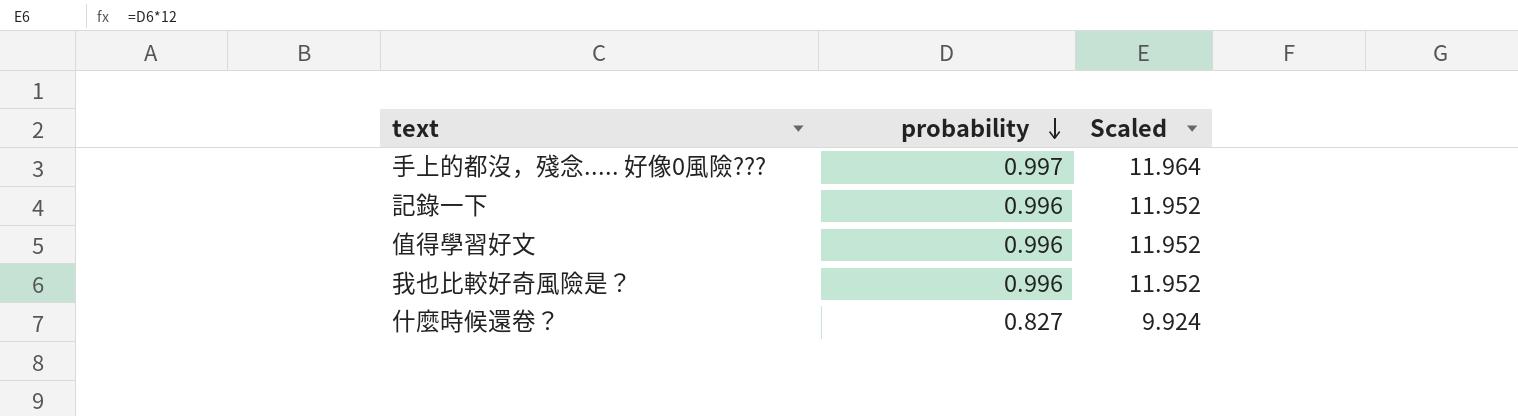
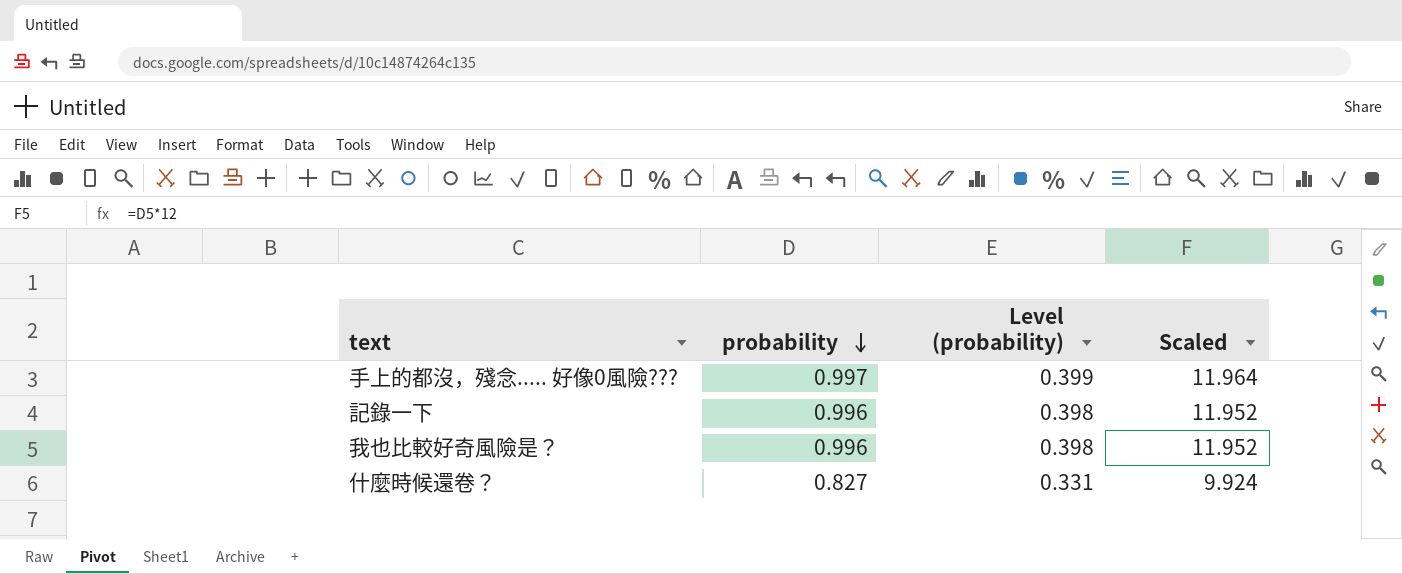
column Level (probability) | formula: none -> [probability] * 0.4
row 值得學習好文: 0.996 | 11.952 -> none

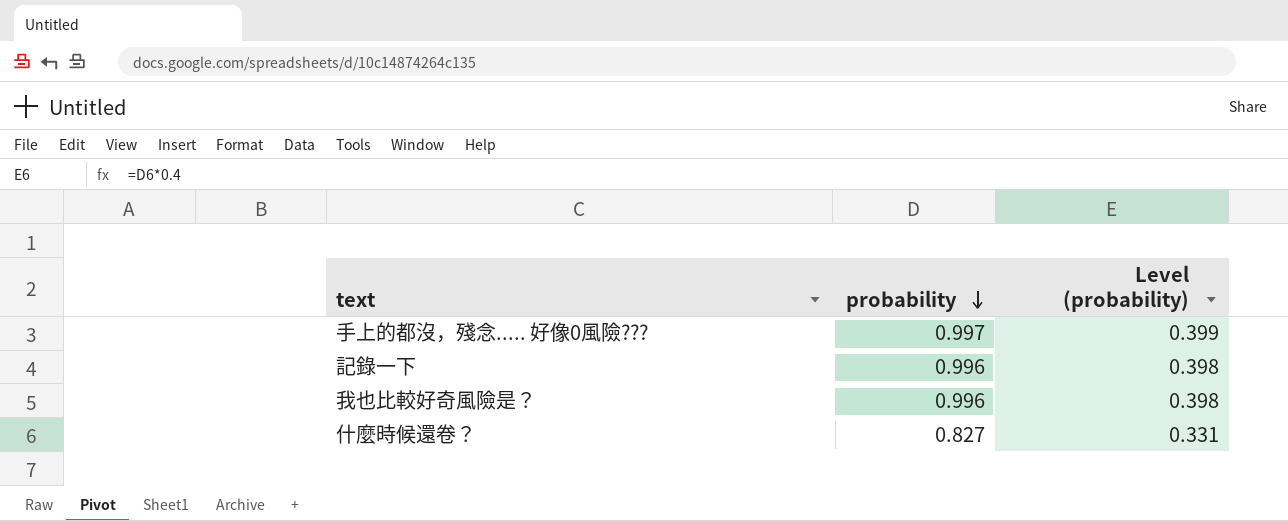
column Scaled | formula: [probability] * 12 -> none

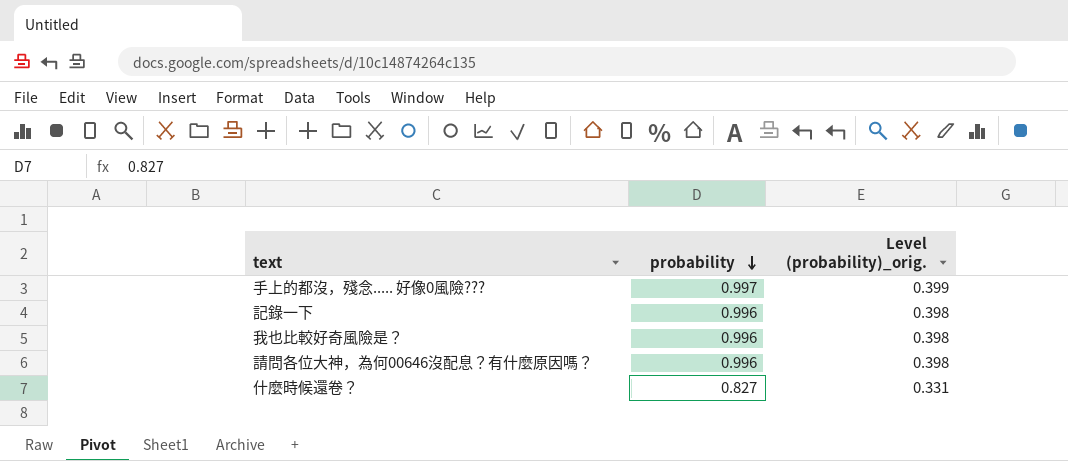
column name: Level (probability) -> Level (probability)_orig.
row 請問各位大神，為何00646沒配息？有什麼原因嗎？: none -> 0.996 | 0.398

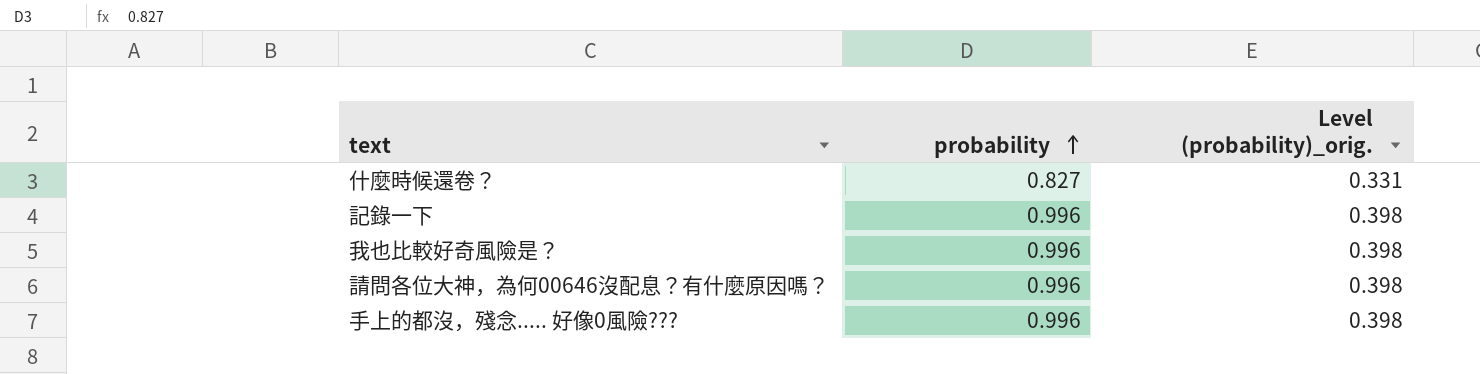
row order: probability descending -> probability ascending
手上的都沒，殘念..... 好像0風險??? | probability: 0.997 -> 0.996
手上的都沒，殘念..... 好像0風險??? | Level (probability)_orig.: 0.399 -> 0.398

